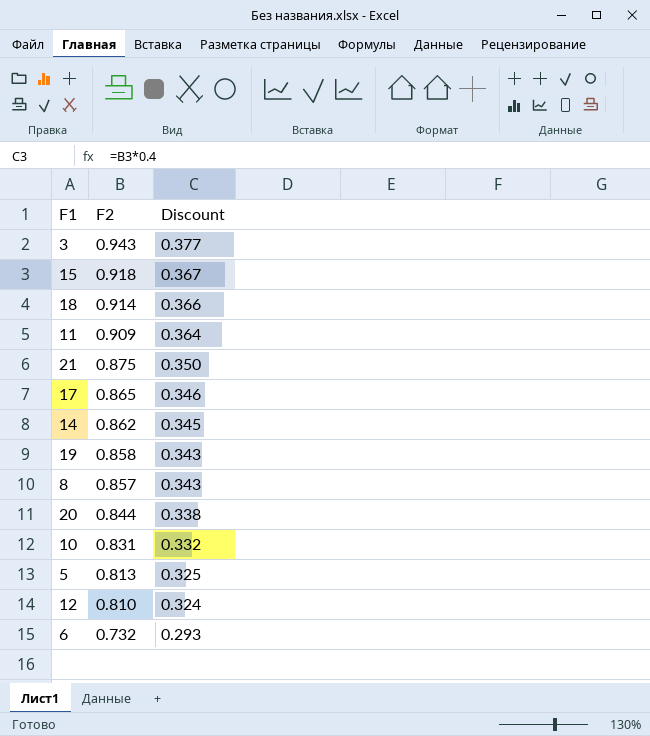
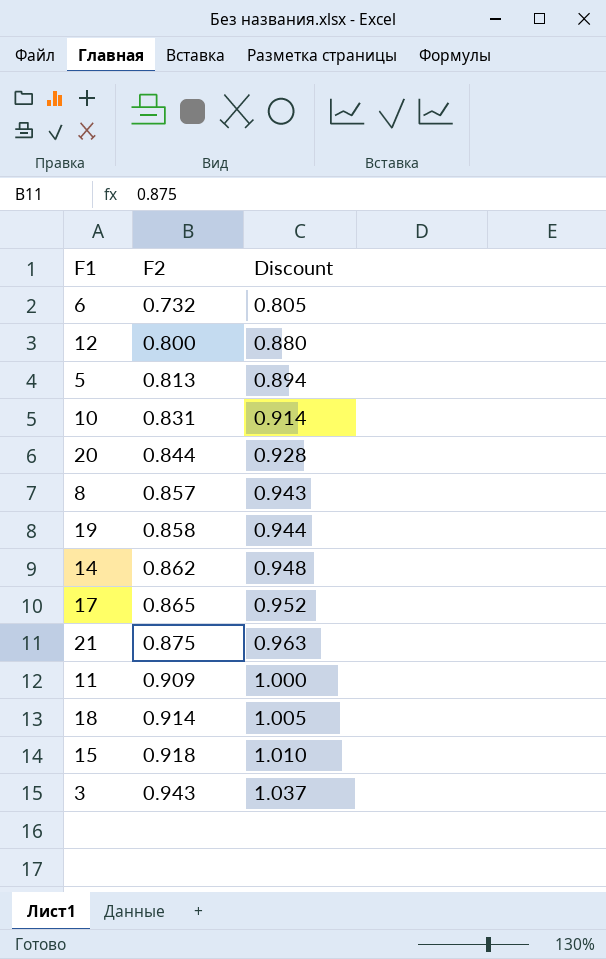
row order: F2 descending -> F2 ascending
column Discount | formula: [F2] * 0.4 -> [F2] * 1.1
12 | F2: 0.810 -> 0.800

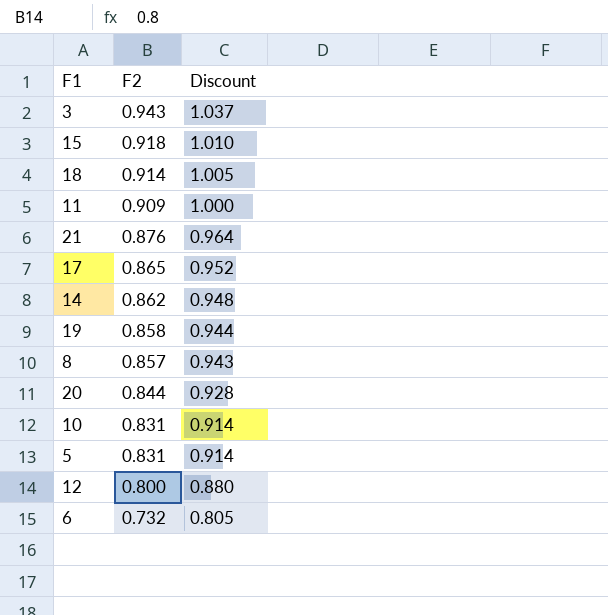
row order: F2 ascending -> F2 descending
21 | F2: 0.875 -> 0.876
21 | Discount: 0.963 -> 0.964
5 | F2: 0.813 -> 0.831
5 | Discount: 0.894 -> 0.914

